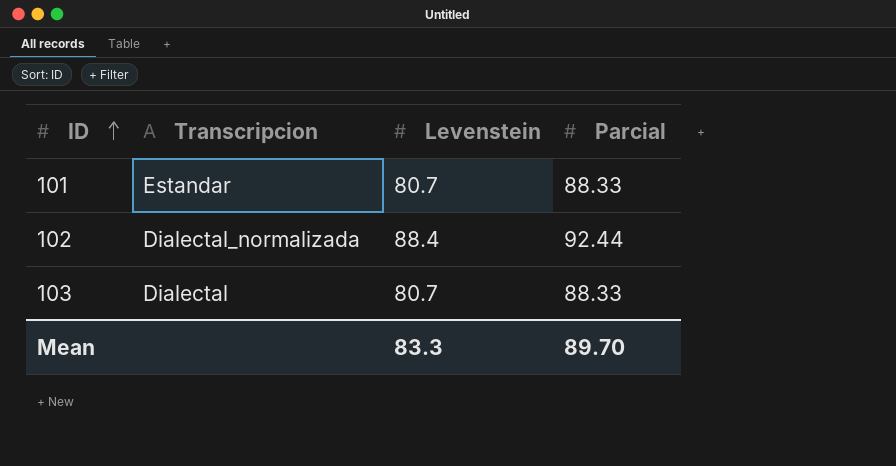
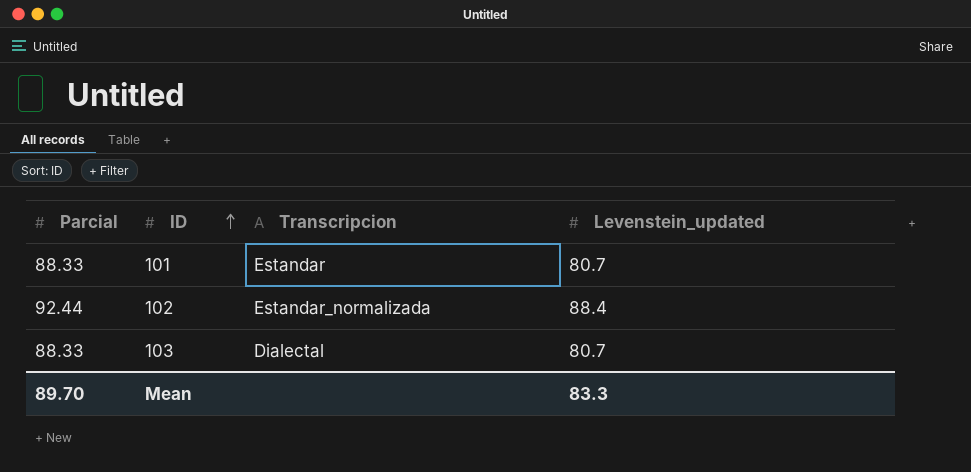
column Parcial | position: 4 -> 1
column name: Levenstein -> Levenstein_updated
102 | Transcripcion: Dialectal_normalizada -> Estandar_normalizada

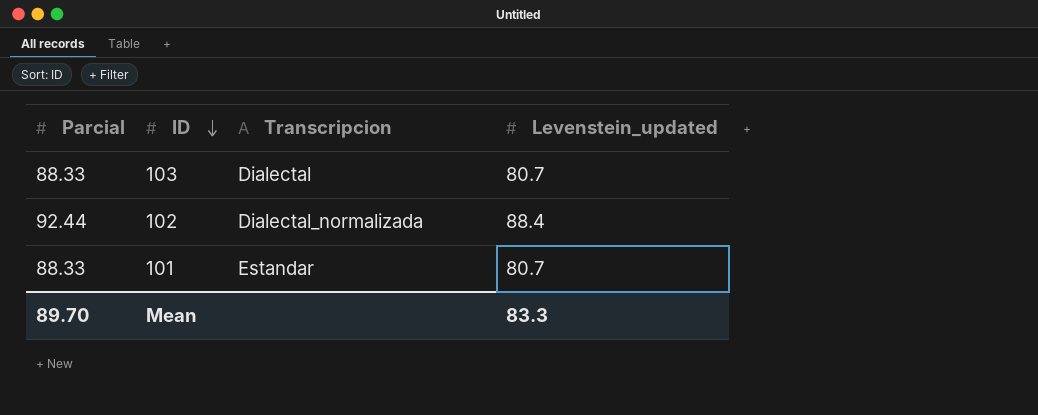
row order: ID ascending -> ID descending
102 | Transcripcion: Estandar_normalizada -> Dialectal_normalizada

